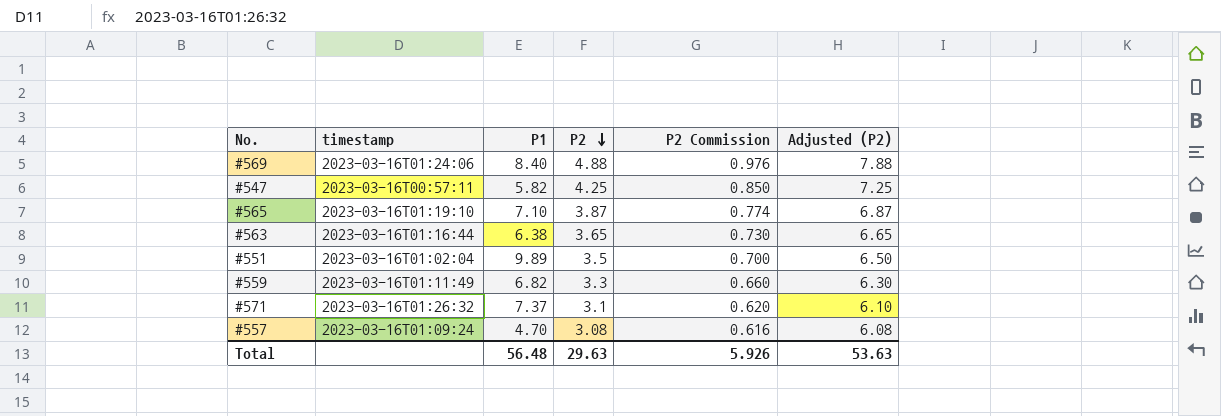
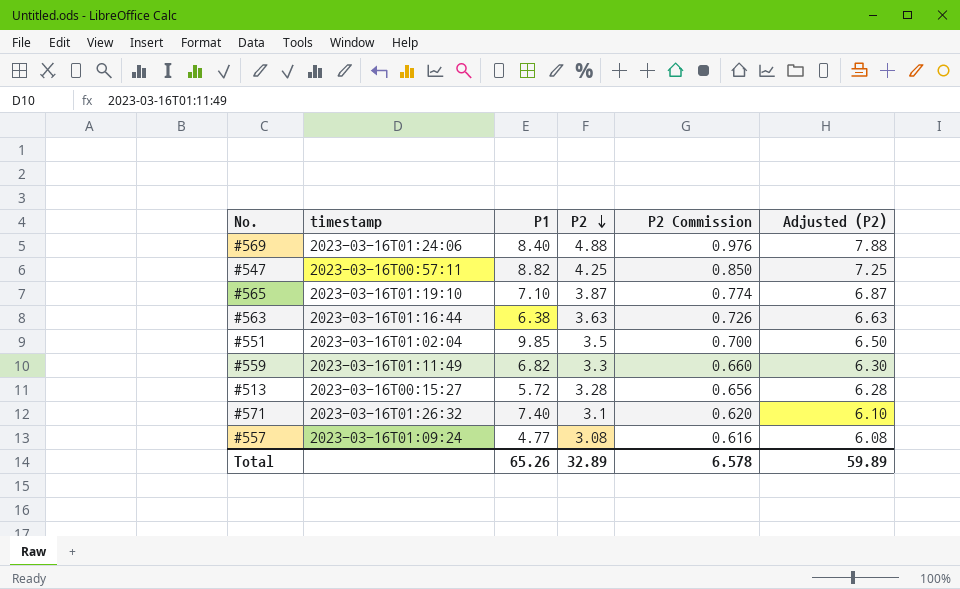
#547 | P1: 5.82 -> 8.82
#563 | P2: 3.65 -> 3.63
#563 | P2 Commission: 0.730 -> 0.726
#563 | Adjusted (P2): 6.65 -> 6.63
#551 | P1: 9.89 -> 9.85
row #513: none -> 2023-03-16T00:15:27 | 5.72 | 3.28 | 0.656 | 6.28
#571 | P1: 7.37 -> 7.40
#557 | P1: 4.70 -> 4.77
Total | P1: 56.48 -> 65.26
Total | P2: 29.63 -> 32.89
Total | P2 Commission: 5.926 -> 6.578
Total | Adjusted (P2): 53.63 -> 59.89

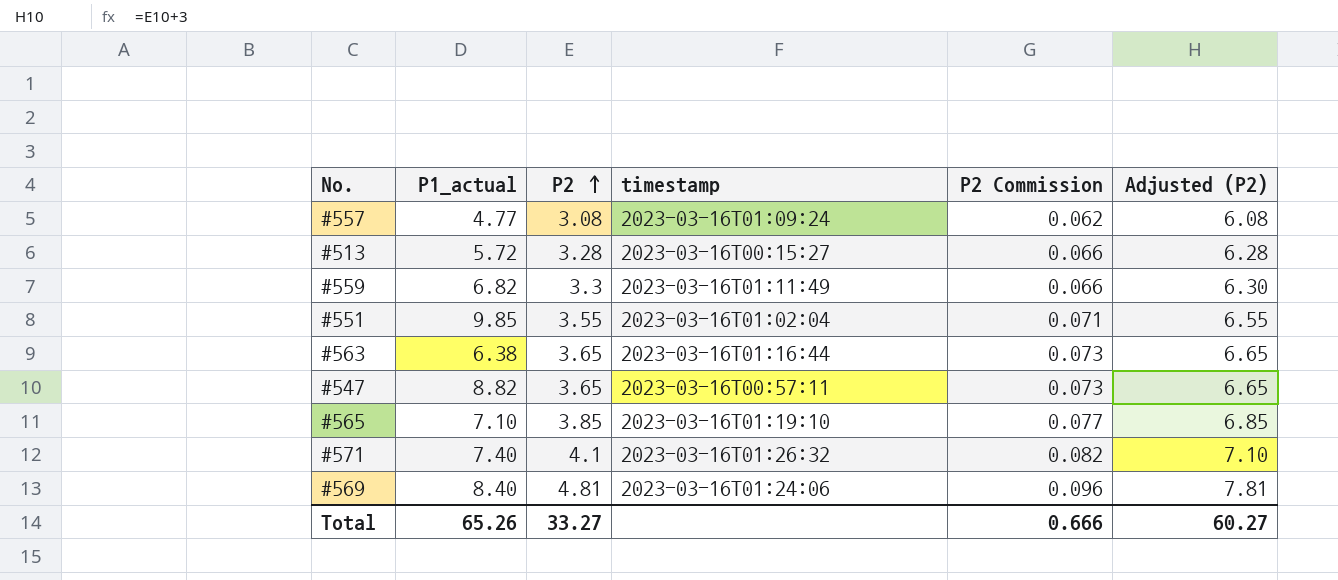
row order: P2 descending -> P2 ascending
column name: P1 -> P1_actual
column timestamp | position: 2 -> 4
column P2 Commission | formula: [P2] * 0.2 -> [P2] * 0.02
#551 | P2: 3.5 -> 3.55
#551 | Adjusted (P2): 6.50 -> 6.55
#563 | P2: 3.63 -> 3.65
#563 | Adjusted (P2): 6.63 -> 6.65
#547 | P2: 4.25 -> 3.65
#547 | Adjusted (P2): 7.25 -> 6.65
#565 | P2: 3.87 -> 3.85
#565 | Adjusted (P2): 6.87 -> 6.85
#571 | P2: 3.1 -> 4.1
#571 | Adjusted (P2): 6.10 -> 7.10
#569 | P2: 4.88 -> 4.81
#569 | Adjusted (P2): 7.88 -> 7.81
Total | P2: 32.89 -> 33.27
Total | P2 Commission: 6.578 -> 0.666
Total | Adjusted (P2): 59.89 -> 60.27

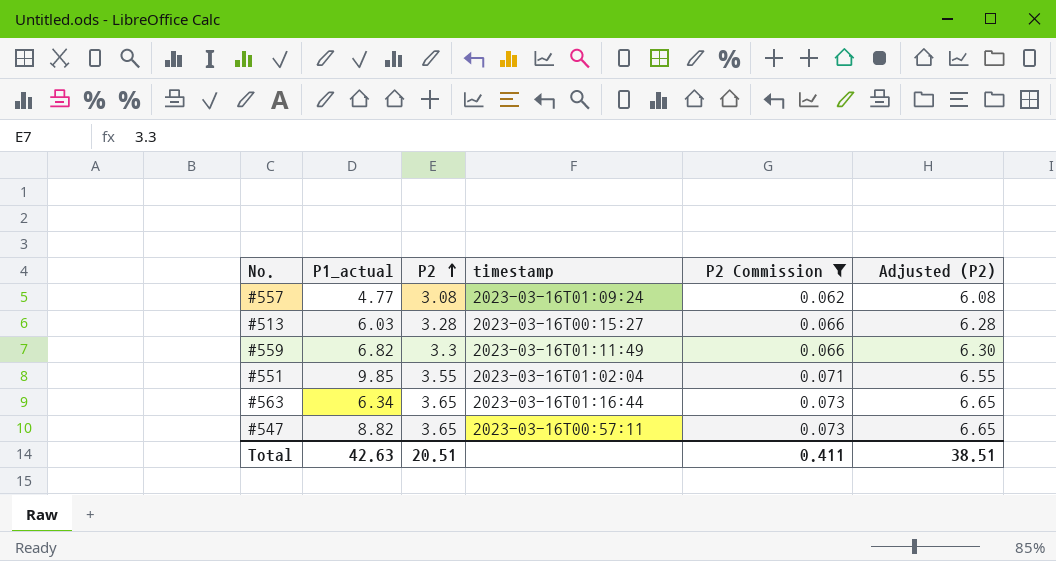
filter: none -> P2 Commission <= 0.073
#513 | P1_actual: 5.72 -> 6.03
#563 | P1_actual: 6.38 -> 6.34
Total | P1_actual: 65.26 -> 42.63
Total | P2: 33.27 -> 20.51
Total | P2 Commission: 0.666 -> 0.411
Total | Adjusted (P2): 60.27 -> 38.51

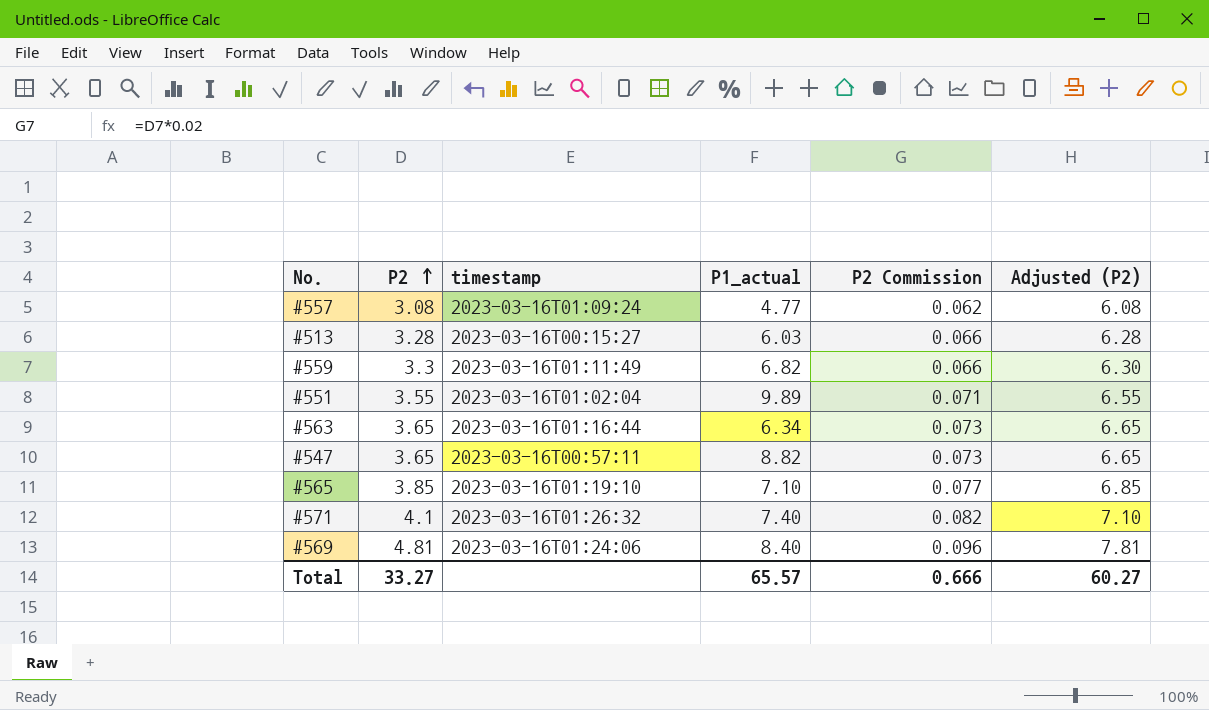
filter: P2 Commission <= 0.073 -> none
column P1_actual | position: 2 -> 4
#551 | P1_actual: 9.85 -> 9.89
Total | P2: 20.51 -> 33.27
Total | P1_actual: 42.63 -> 65.57
Total | P2 Commission: 0.411 -> 0.666
Total | Adjusted (P2): 38.51 -> 60.27

